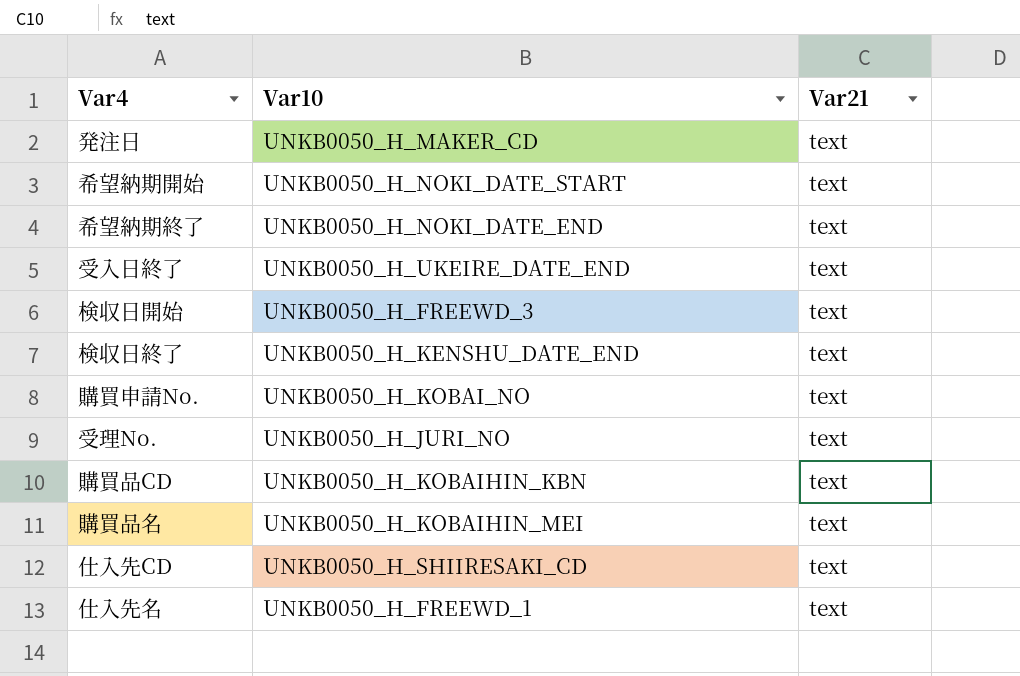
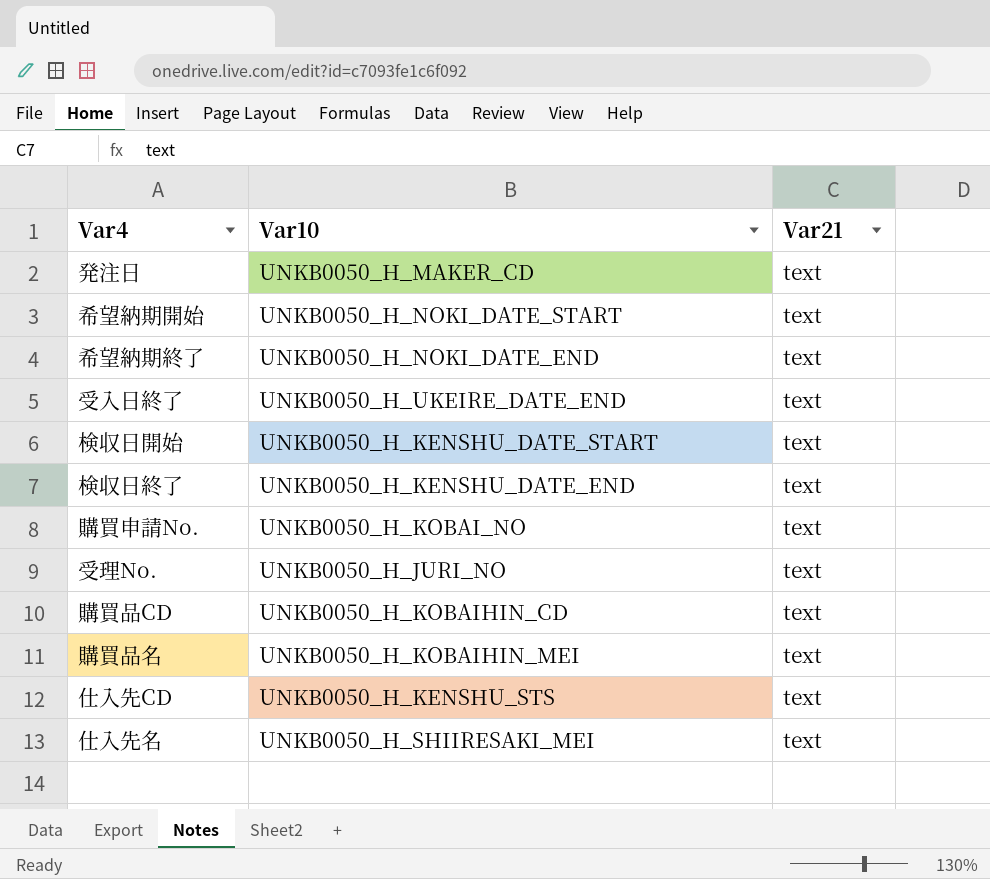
検収日開始 | Var10: UNKB0050_H_FREEWD_3 -> UNKB0050_H_KENSHU_DATE_START
購買品CD | Var10: UNKB0050_H_KOBAIHIN_KBN -> UNKB0050_H_KOBAIHIN_CD
仕入先CD | Var10: UNKB0050_H_SHIIRESAKI_CD -> UNKB0050_H_KENSHU_STS
仕入先名 | Var10: UNKB0050_H_FREEWD_1 -> UNKB0050_H_SHIIRESAKI_MEI

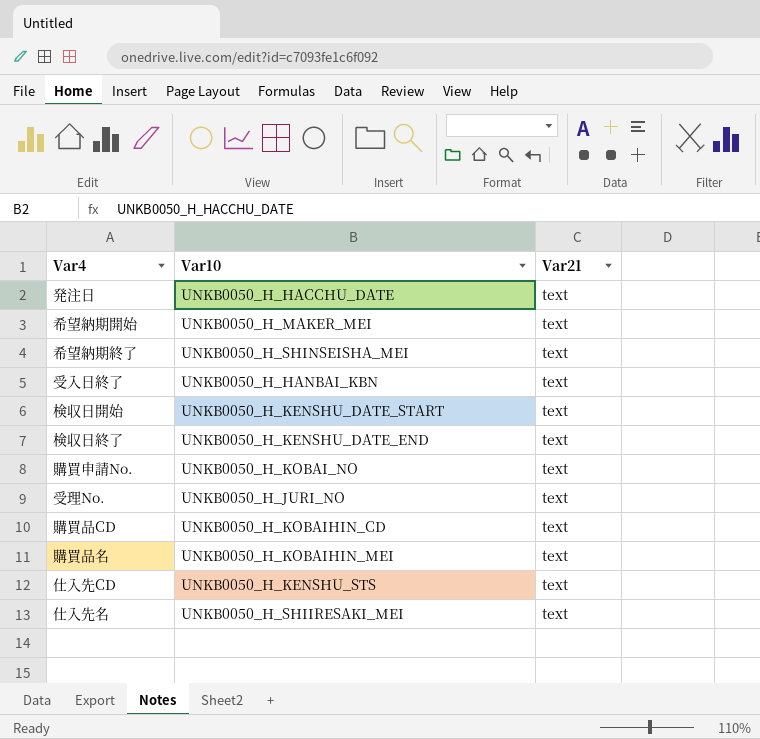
発注日 | Var10: UNKB0050_H_MAKER_CD -> UNKB0050_H_HACCHU_DATE
希望納期開始 | Var10: UNKB0050_H_NOKI_DATE_START -> UNKB0050_H_MAKER_MEI
希望納期終了 | Var10: UNKB0050_H_NOKI_DATE_END -> UNKB0050_H_SHINSEISHA_MEI
受入日終了 | Var10: UNKB0050_H_UKEIRE_DATE_END -> UNKB0050_H_HANBAI_KBN

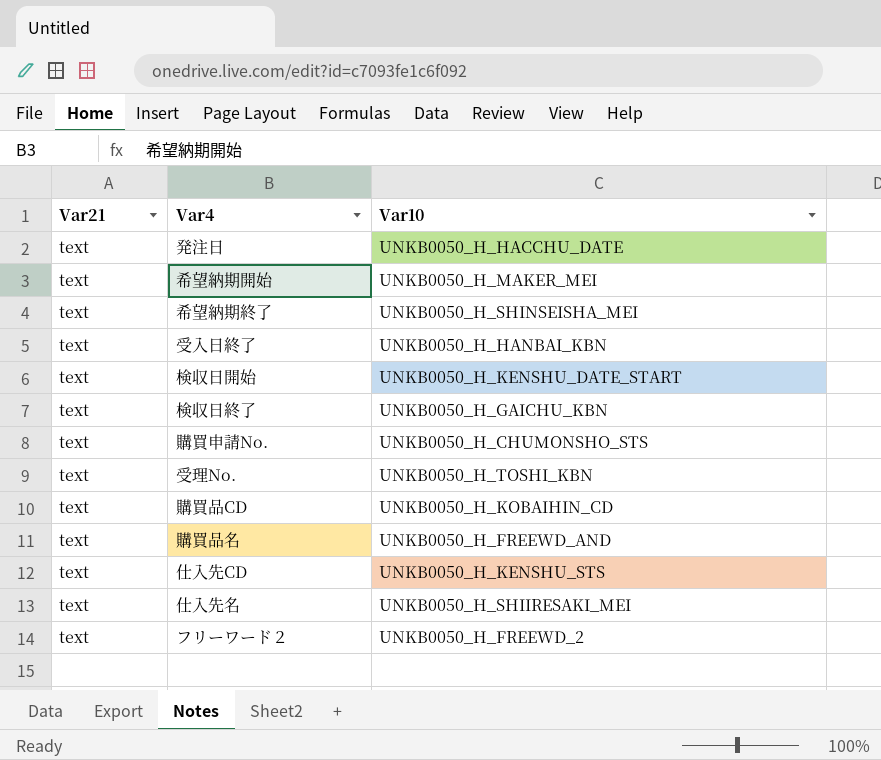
column Var21 | position: 3 -> 1
検収日終了 | Var10: UNKB0050_H_KENSHU_DATE_END -> UNKB0050_H_GAICHU_KBN
購買申請No. | Var10: UNKB0050_H_KOBAI_NO -> UNKB0050_H_CHUMONSHO_STS
受理No. | Var10: UNKB0050_H_JURI_NO -> UNKB0050_H_TOSHI_KBN
購買品名 | Var10: UNKB0050_H_KOBAIHIN_MEI -> UNKB0050_H_FREEWD_AND
row フリーワード２: none -> text | UNKB0050_H_FREEWD_2

